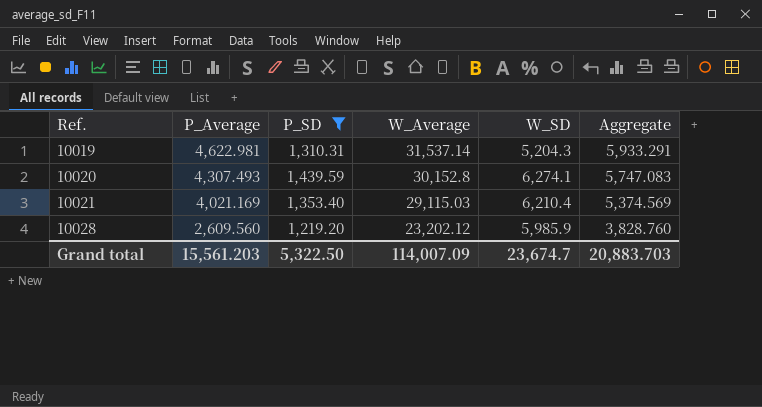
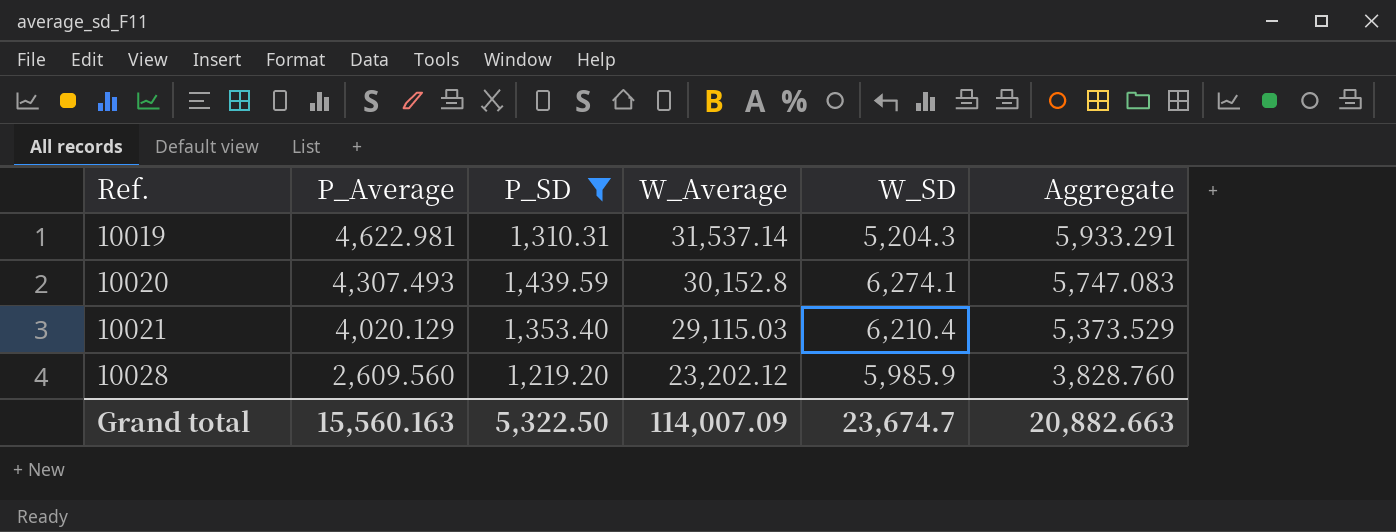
10021 | P_Average: 4,021.169 -> 4,020.129
10021 | Aggregate: 5,374.569 -> 5,373.529
Grand total | P_Average: 15,561.203 -> 15,560.163
Grand total | Aggregate: 20,883.703 -> 20,882.663

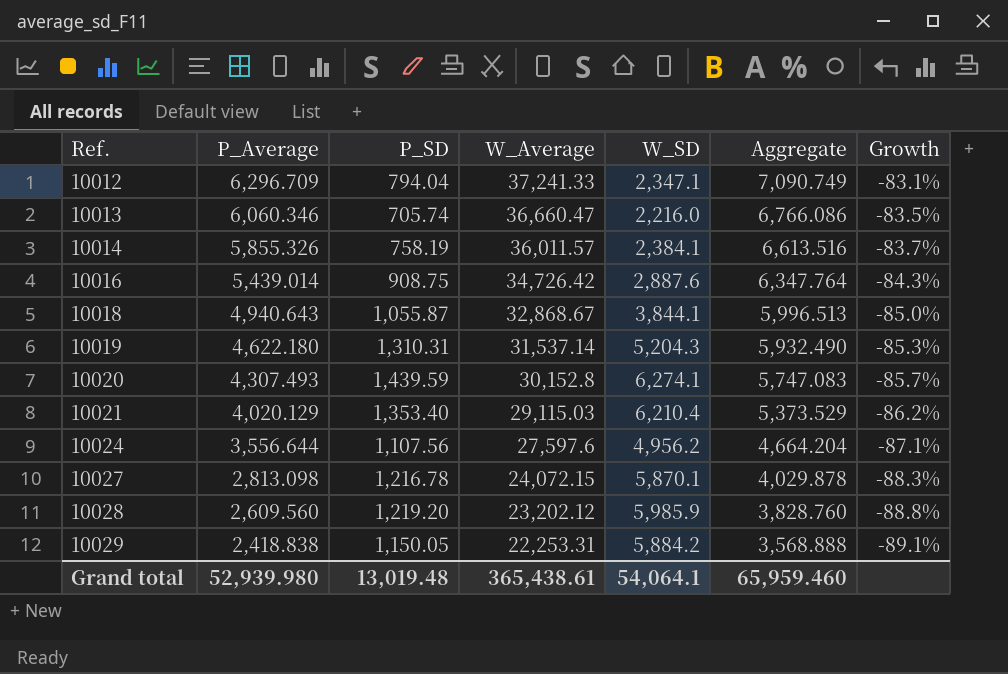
filter: P_SD >= 1,219.20 -> none
column Growth | formula: none -> ([P_Average] - [W_Average]) / [W_Average]
10019 | P_Average: 4,622.981 -> 4,622.180
10019 | Aggregate: 5,933.291 -> 5,932.490
Grand total | P_Average: 15,560.163 -> 52,939.980
Grand total | P_SD: 5,322.50 -> 13,019.48
Grand total | W_Average: 114,007.09 -> 365,438.61
Grand total | W_SD: 23,674.7 -> 54,064.1
Grand total | Aggregate: 20,882.663 -> 65,959.460

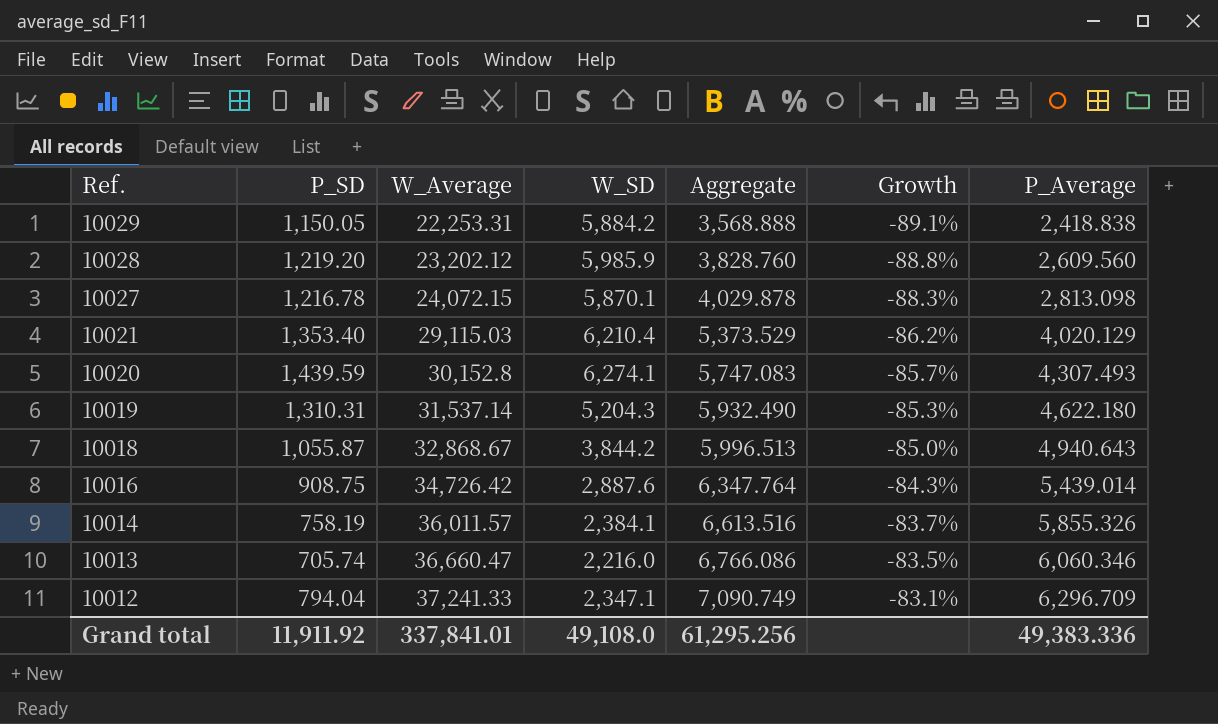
row order: Ref. ascending -> Ref. descending
column P_Average | position: 2 -> 7
row 10024: 3,556.644 | 1,107.56 | 27,597.6 | 4,956.2 | 4,664.204 | -87.1% -> none
10018 | W_SD: 3,844.1 -> 3,844.2
Grand total | P_SD: 13,019.48 -> 11,911.92
Grand total | W_Average: 365,438.61 -> 337,841.01
Grand total | W_SD: 54,064.1 -> 49,108.0
Grand total | Aggregate: 65,959.460 -> 61,295.256
Grand total | P_Average: 52,939.980 -> 49,383.336

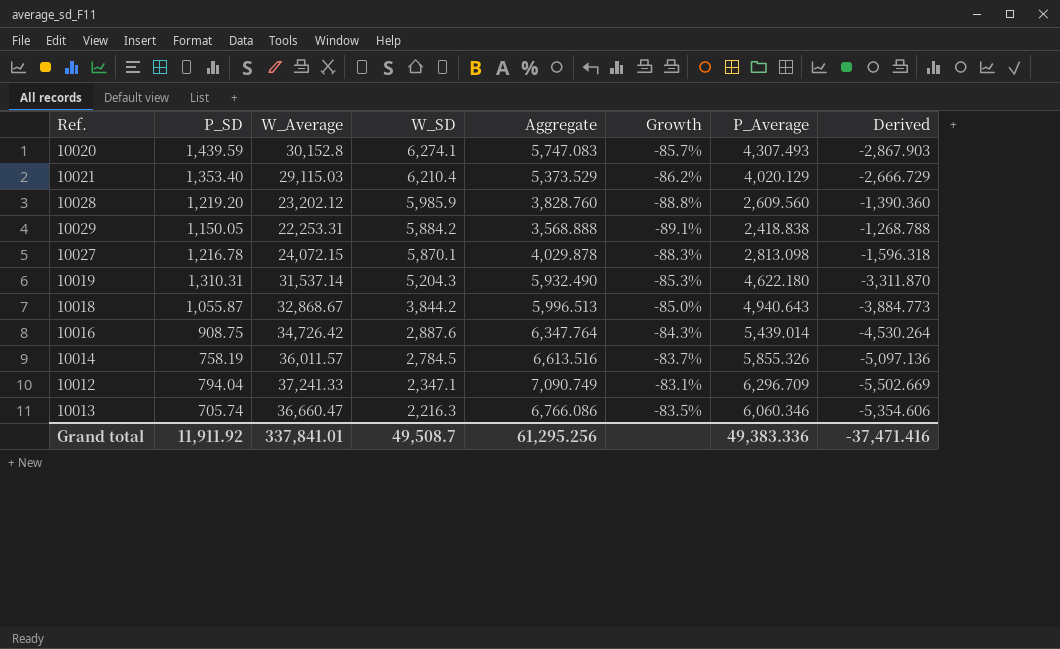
row order: Ref. descending -> W_SD descending
column Derived | formula: none -> [P_SD] - [P_Average]
10014 | W_SD: 2,384.1 -> 2,784.5
10013 | W_SD: 2,216.0 -> 2,216.3
Grand total | W_SD: 49,108.0 -> 49,508.7

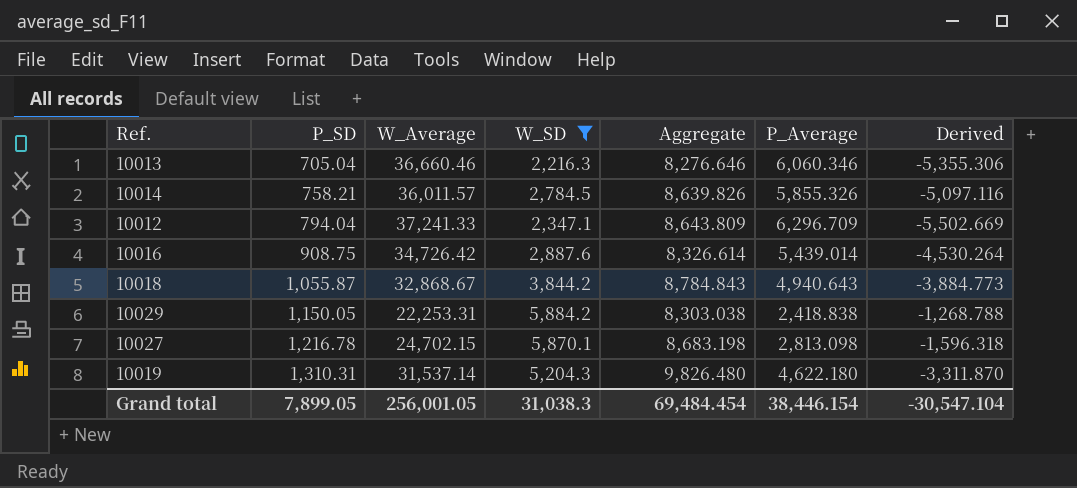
filter: none -> W_SD <= 5,884.2
row order: W_SD descending -> P_SD ascending
column Growth | formula: ([P_Average] - [W_Average]) / [W_Average] -> none
column Aggregate | formula: [P_SD] + [P_Average] -> [W_SD] + [P_Average]
10013 | P_SD: 705.74 -> 705.04
10013 | W_Average: 36,660.47 -> 36,660.46
10013 | Derived: -5,354.606 -> -5,355.306
10014 | P_SD: 758.19 -> 758.21
10014 | Derived: -5,097.136 -> -5,097.116
10027 | W_Average: 24,072.15 -> 24,702.15
Grand total | P_SD: 11,911.92 -> 7,899.05
Grand total | W_Average: 337,841.01 -> 256,001.05
Grand total | W_SD: 49,508.7 -> 31,038.3
Grand total | Aggregate: 61,295.256 -> 69,484.454
Grand total | P_Average: 49,383.336 -> 38,446.154
Grand total | Derived: -37,471.416 -> -30,547.104

